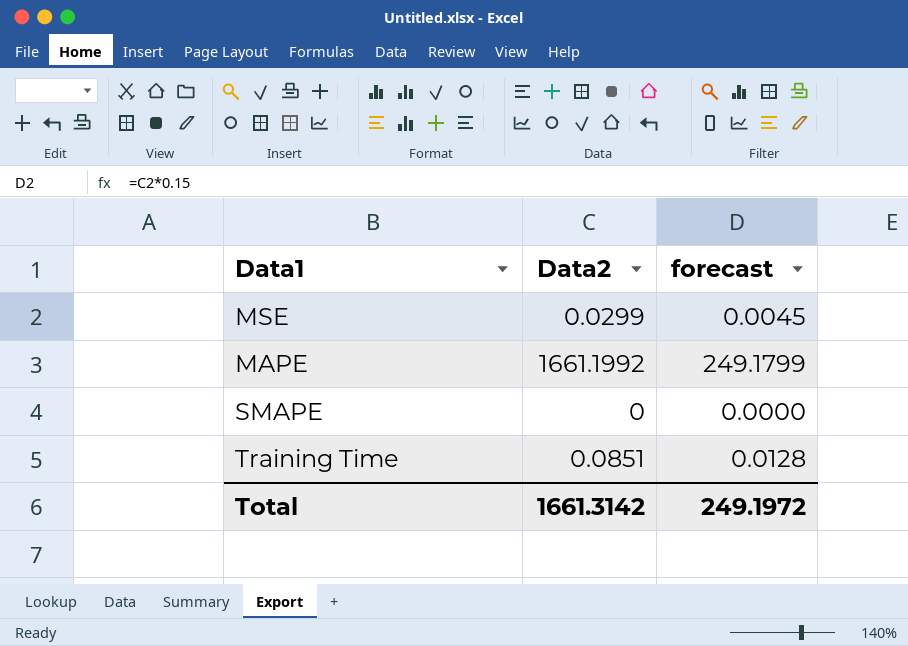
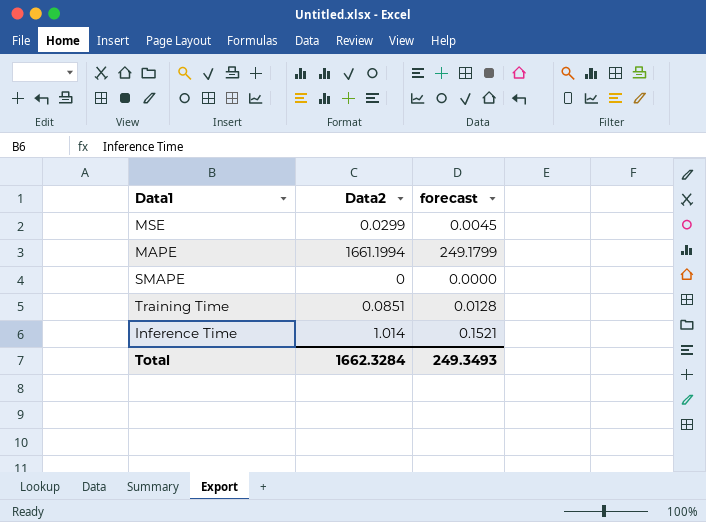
MAPE | Data2: 1661.1992 -> 1661.1994
row Inference Time: none -> 1.014 | 0.1521
Total | Data2: 1661.3142 -> 1662.3284
Total | forecast: 249.1972 -> 249.3493

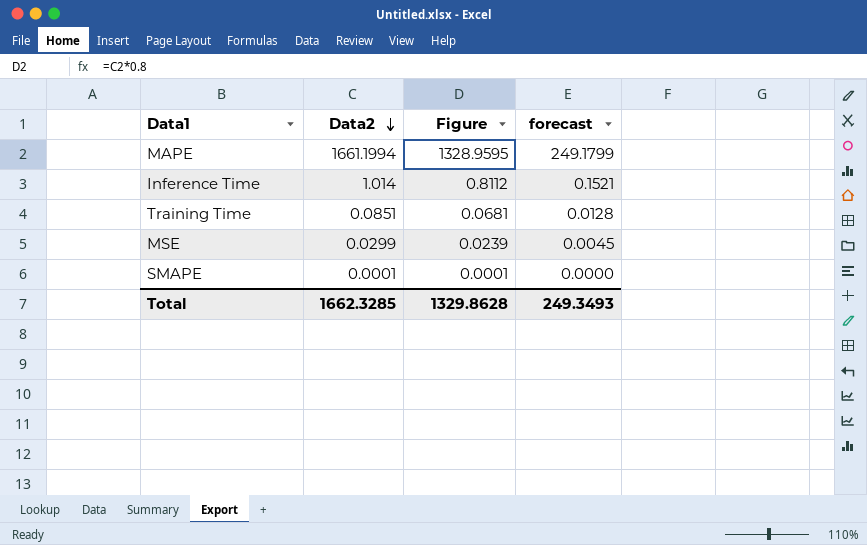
row order: none -> Data2 descending
column Figure | formula: none -> [Data2] * 0.8
SMAPE | Data2: 0 -> 0.0001
Total | Data2: 1662.3284 -> 1662.3285

